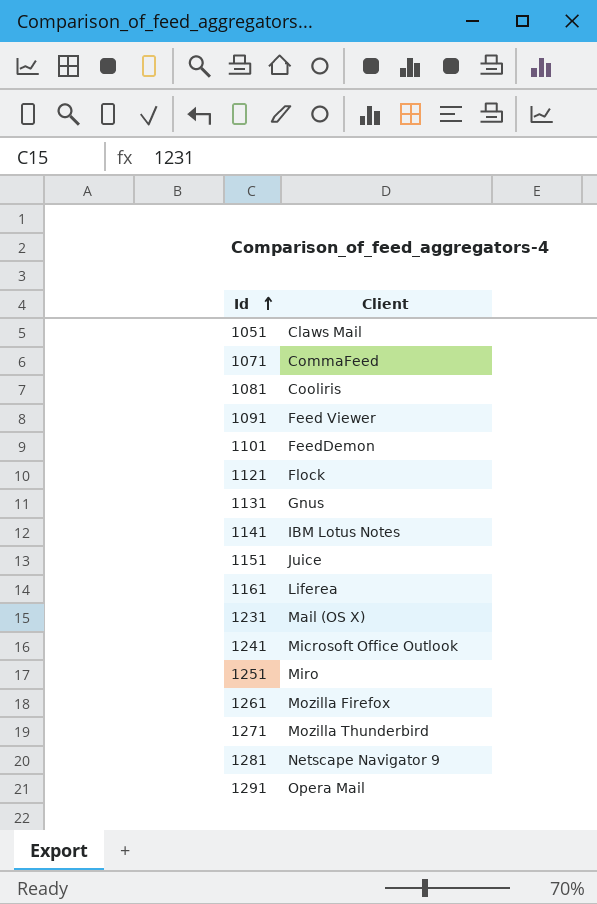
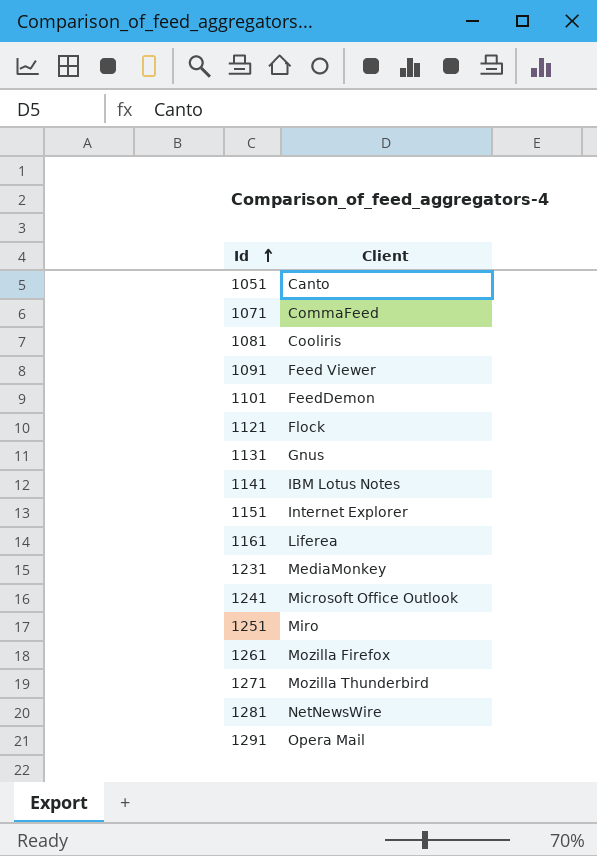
1051 | Client: Claws Mail -> Canto
1151 | Client: Juice -> Internet Explorer
1231 | Client: Mail (OS X) -> MediaMonkey
1281 | Client: Netscape Navigator 9 -> NetNewsWire

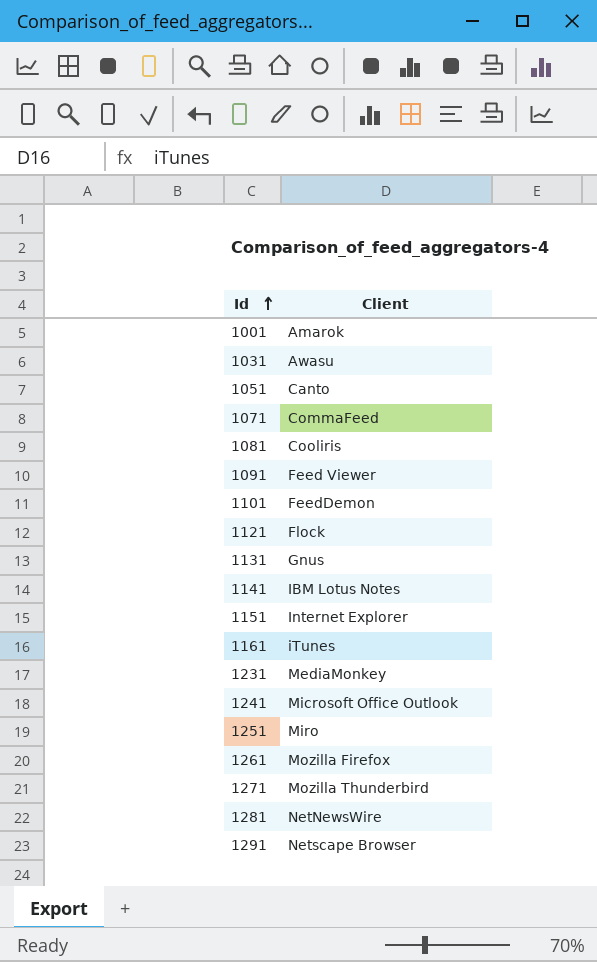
row 1001: none -> Amarok
row 1031: none -> Awasu
1161 | Client: Liferea -> iTunes
1291 | Client: Opera Mail -> Netscape Browser

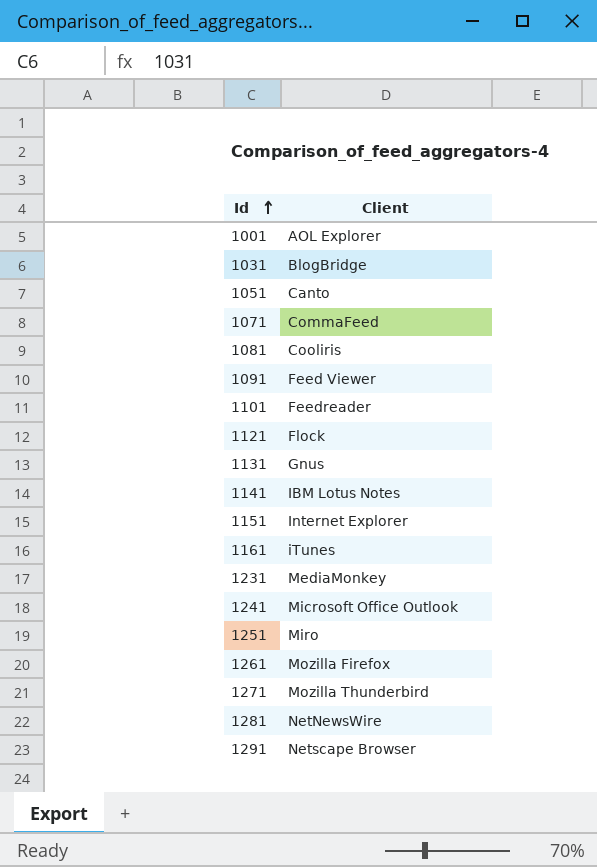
1001 | Client: Amarok -> AOL Explorer
1031 | Client: Awasu -> BlogBridge
1101 | Client: FeedDemon -> Feedreader

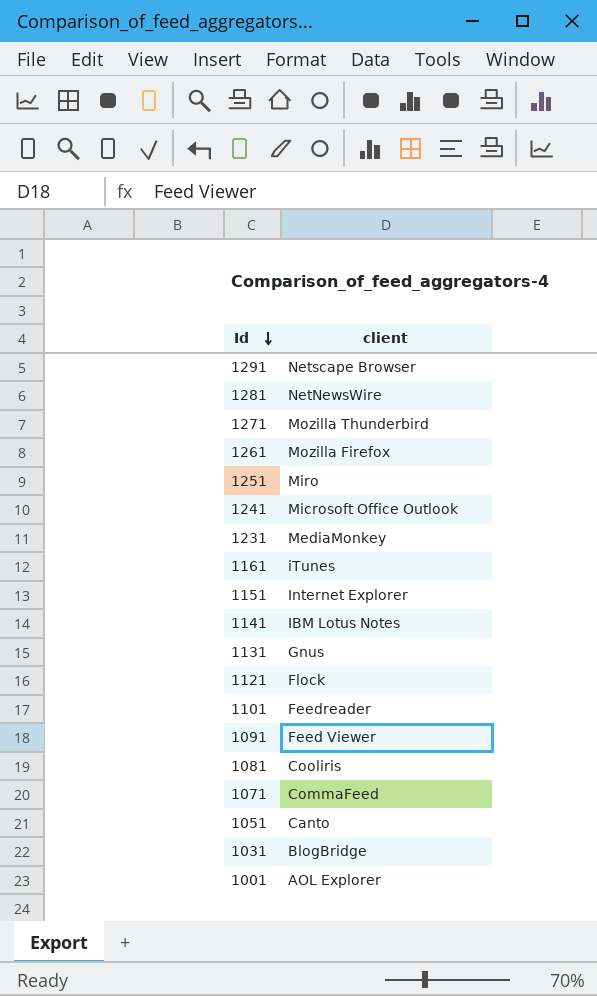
row order: Id ascending -> Id descending
column name: Client -> client

